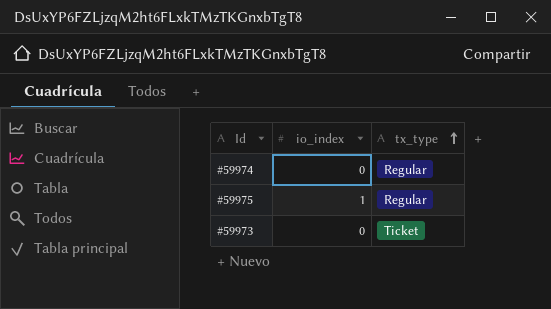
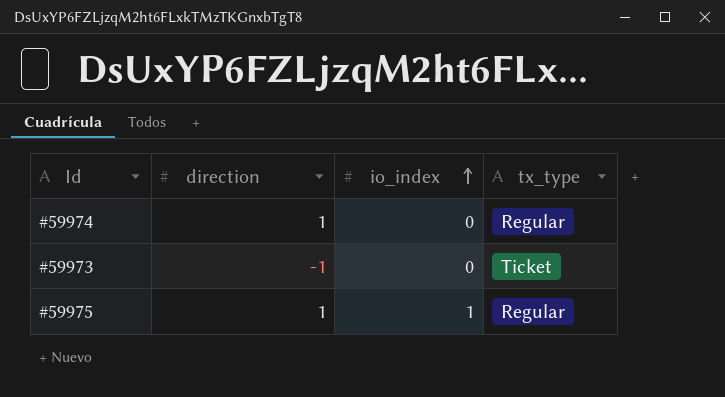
row order: tx_type ascending -> io_index ascending
column direction | position: none -> 2

